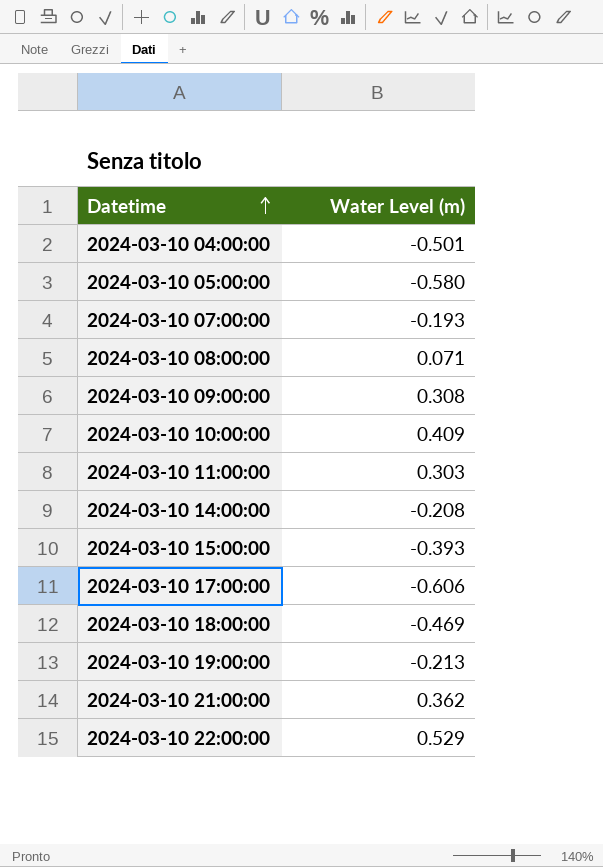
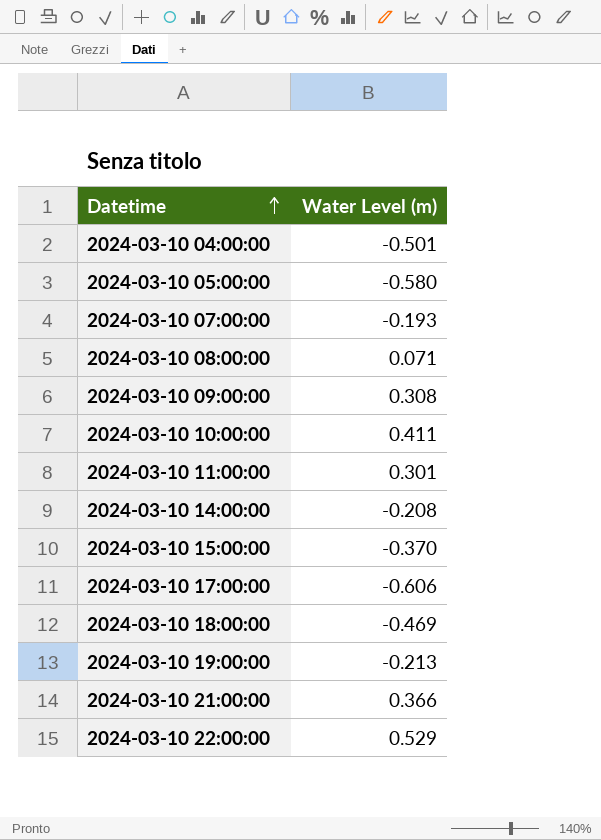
2024-03-10 10:00:00 | Water Level (m): 0.409 -> 0.411
2024-03-10 11:00:00 | Water Level (m): 0.303 -> 0.301
2024-03-10 15:00:00 | Water Level (m): -0.393 -> -0.370
2024-03-10 21:00:00 | Water Level (m): 0.362 -> 0.366

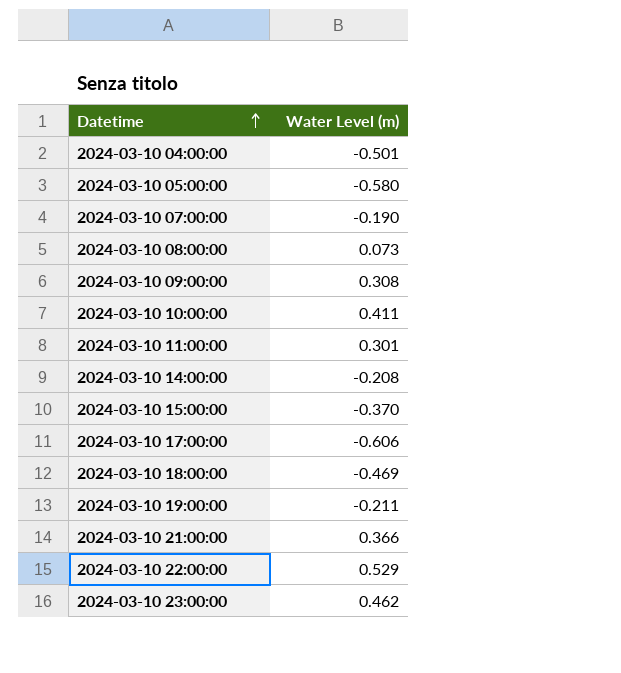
2024-03-10 07:00:00 | Water Level (m): -0.193 -> -0.190
2024-03-10 08:00:00 | Water Level (m): 0.071 -> 0.073
2024-03-10 19:00:00 | Water Level (m): -0.213 -> -0.211
row 2024-03-10 23:00:00: none -> 0.462

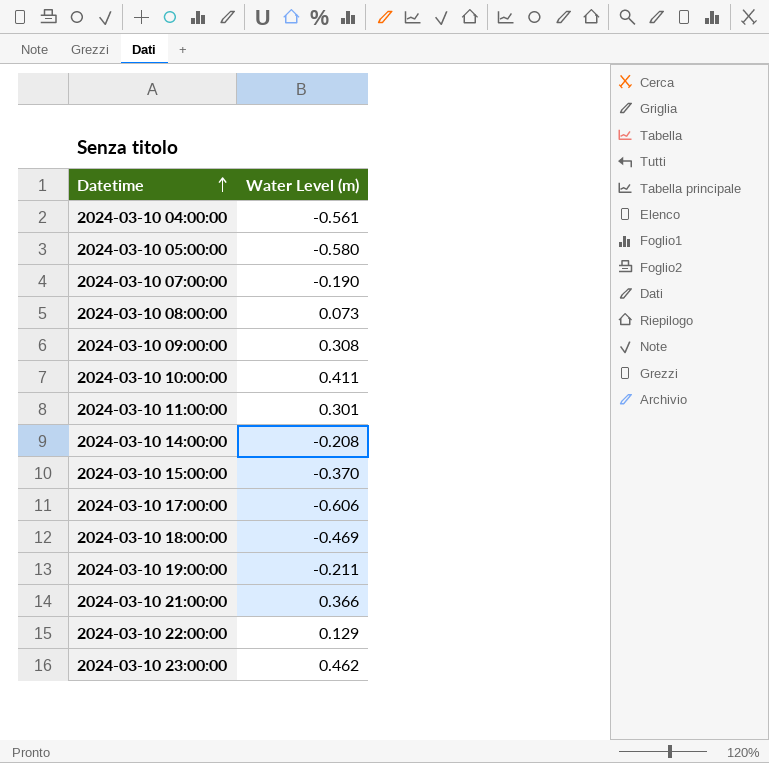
2024-03-10 04:00:00 | Water Level (m): -0.501 -> -0.561
2024-03-10 22:00:00 | Water Level (m): 0.529 -> 0.129

